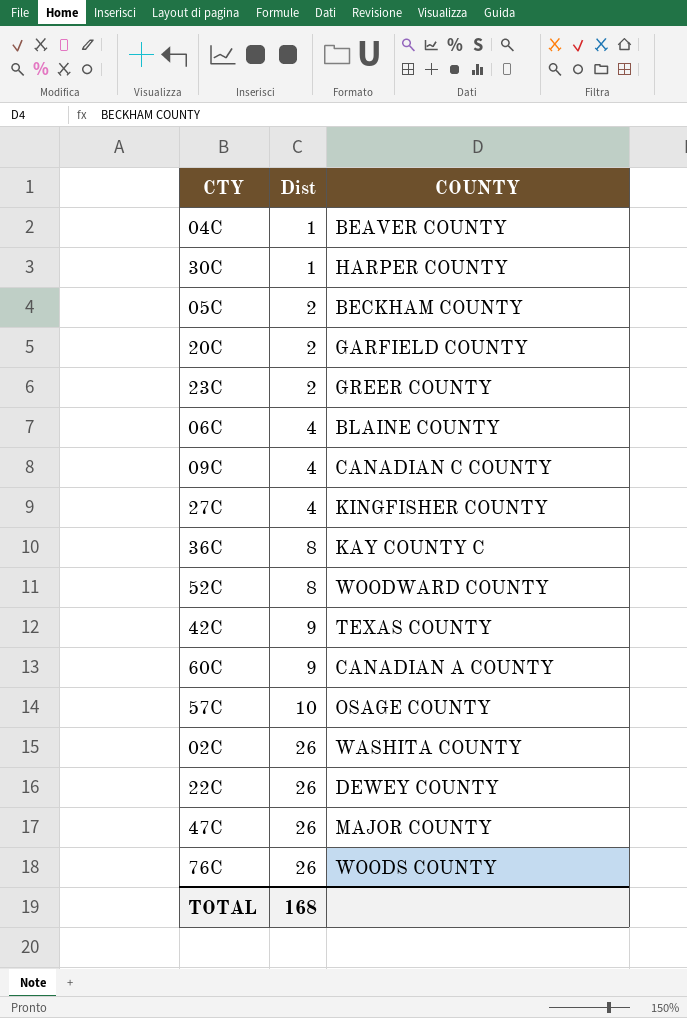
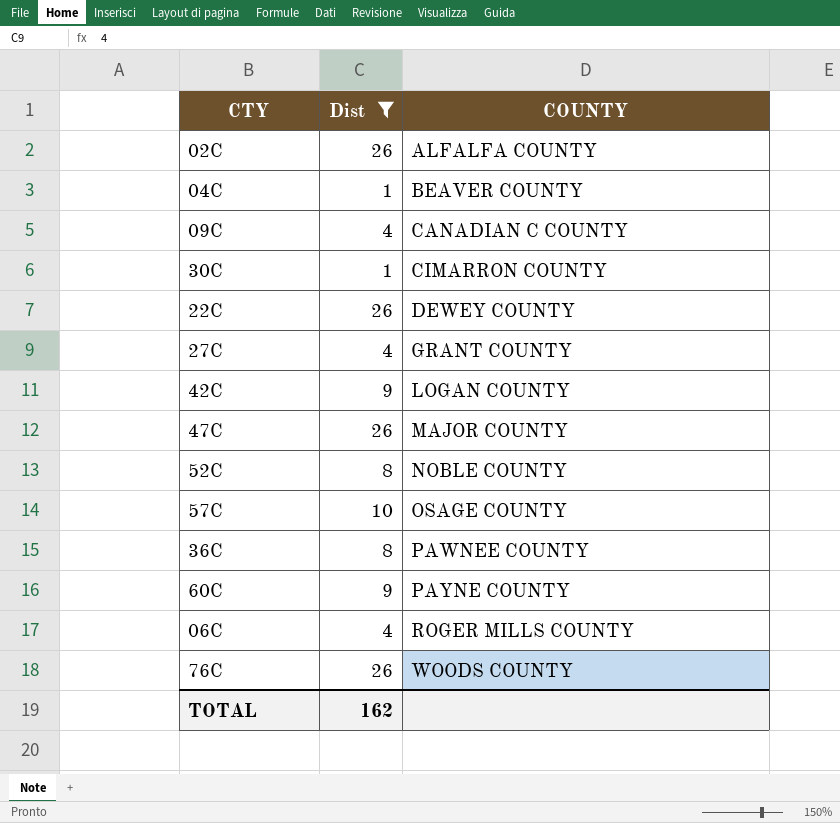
filter: none -> Dist != 2
row order: Dist ascending -> COUNTY ascending
02C | COUNTY: WASHITA COUNTY -> ALFALFA COUNTY
30C | COUNTY: HARPER COUNTY -> CIMARRON COUNTY
27C | COUNTY: KINGFISHER COUNTY -> GRANT COUNTY
42C | COUNTY: TEXAS COUNTY -> LOGAN COUNTY
52C | COUNTY: WOODWARD COUNTY -> NOBLE COUNTY
36C | COUNTY: KAY COUNTY C -> PAWNEE COUNTY
60C | COUNTY: CANADIAN A COUNTY -> PAYNE COUNTY
06C | COUNTY: BLAINE COUNTY -> ROGER MILLS COUNTY
TOTAL | Dist: 168 -> 162

